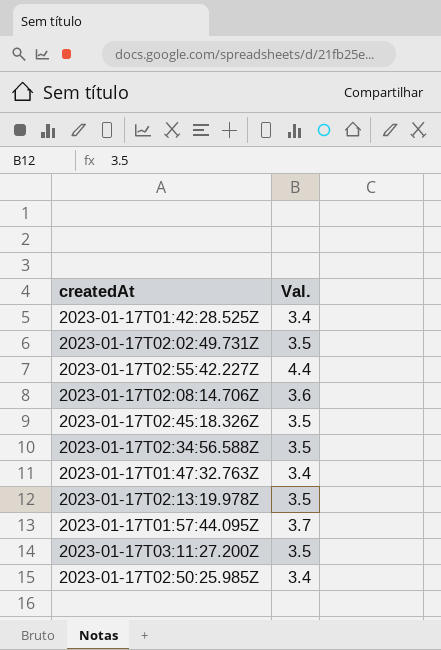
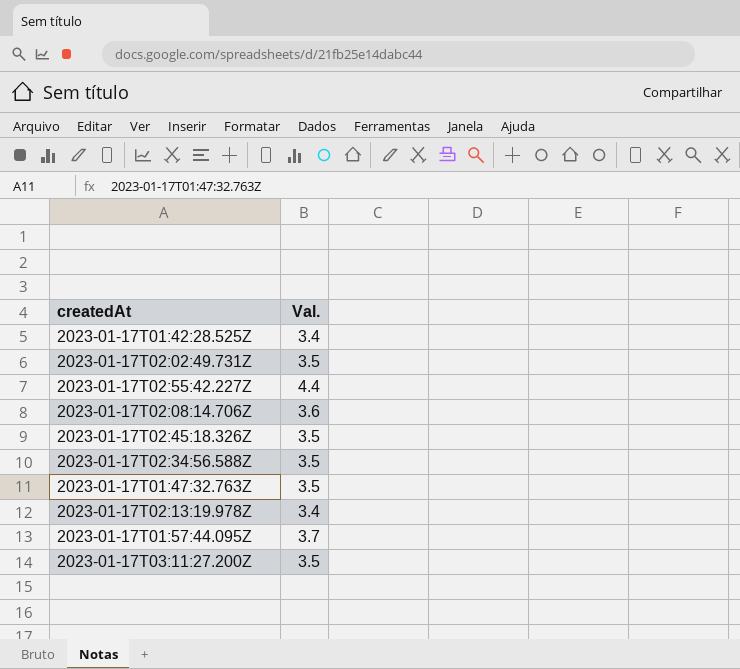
row 2023-01-17T02:50:25.985Z: 3.4 -> none
2023-01-17T01:47:32.763Z | Val.: 3.4 -> 3.5
2023-01-17T02:13:19.978Z | Val.: 3.5 -> 3.4

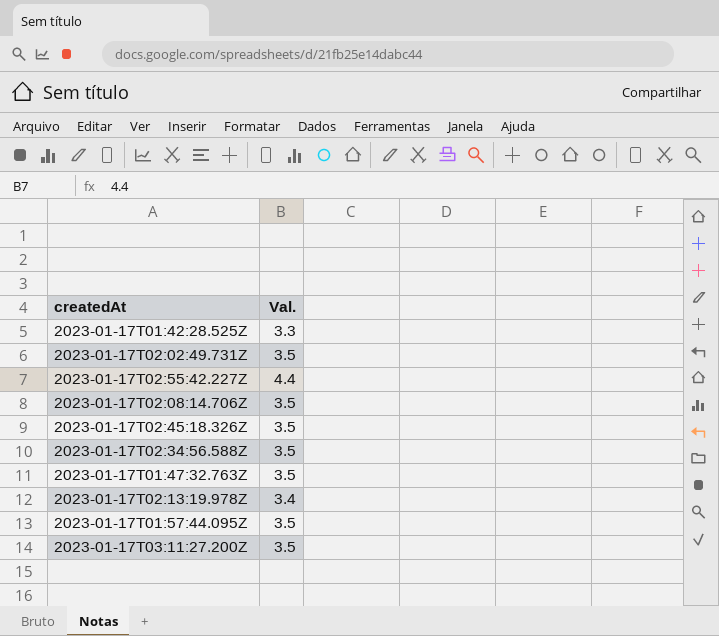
2023-01-17T01:42:28.525Z | Val.: 3.4 -> 3.3
2023-01-17T02:08:14.706Z | Val.: 3.6 -> 3.5
2023-01-17T01:57:44.095Z | Val.: 3.7 -> 3.5

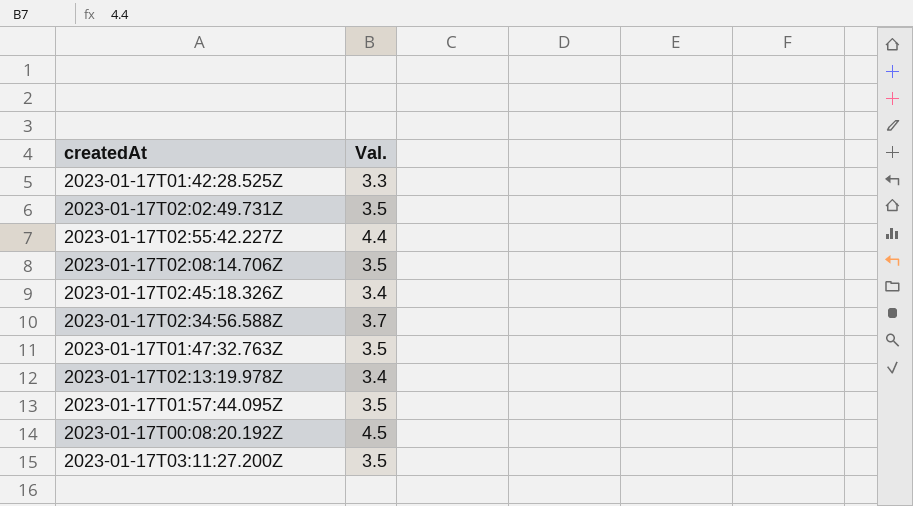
2023-01-17T02:45:18.326Z | Val.: 3.5 -> 3.4
2023-01-17T02:34:56.588Z | Val.: 3.5 -> 3.7
row 2023-01-17T00:08:20.192Z: none -> 4.5

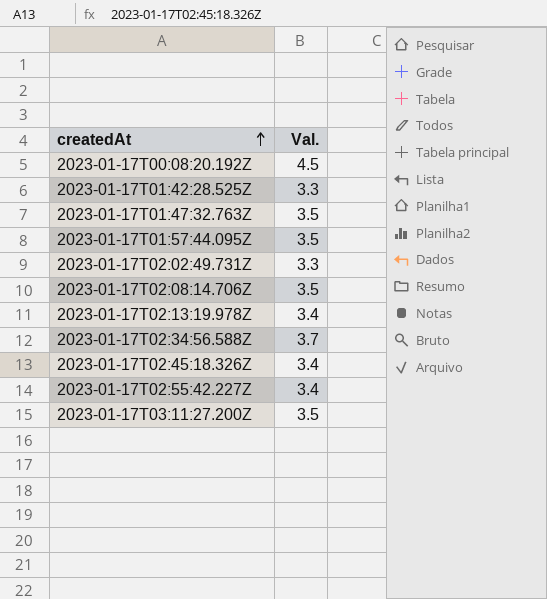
row order: none -> createdAt ascending
2023-01-17T02:02:49.731Z | Val.: 3.5 -> 3.3
2023-01-17T02:55:42.227Z | Val.: 4.4 -> 3.4

